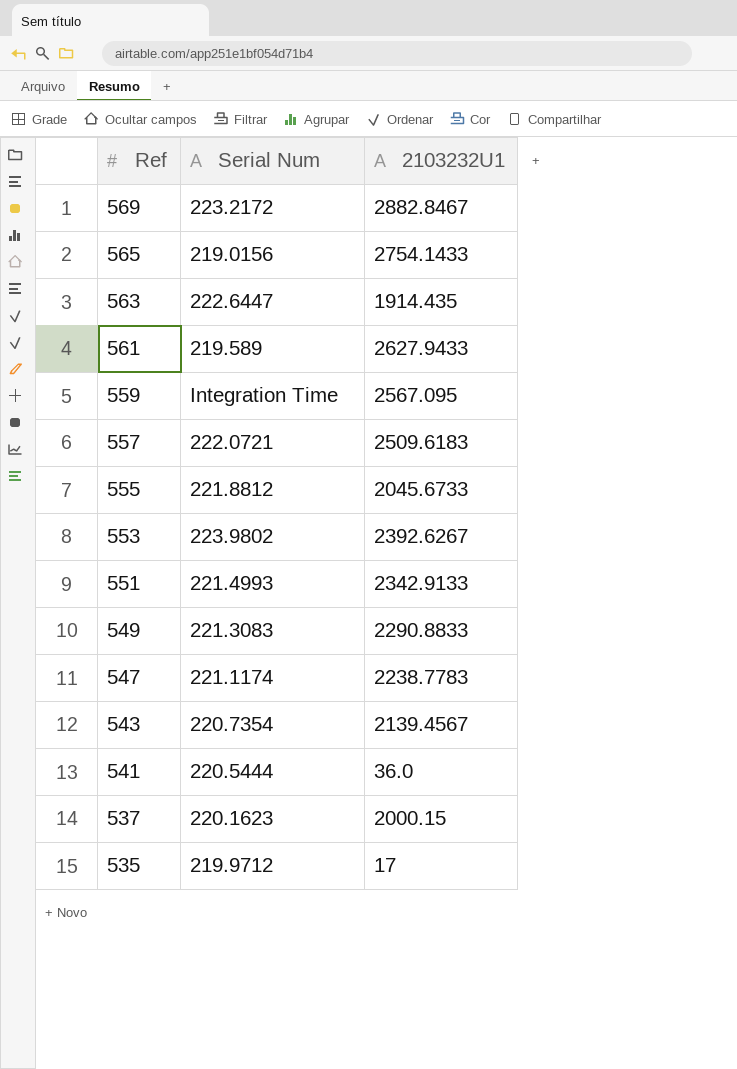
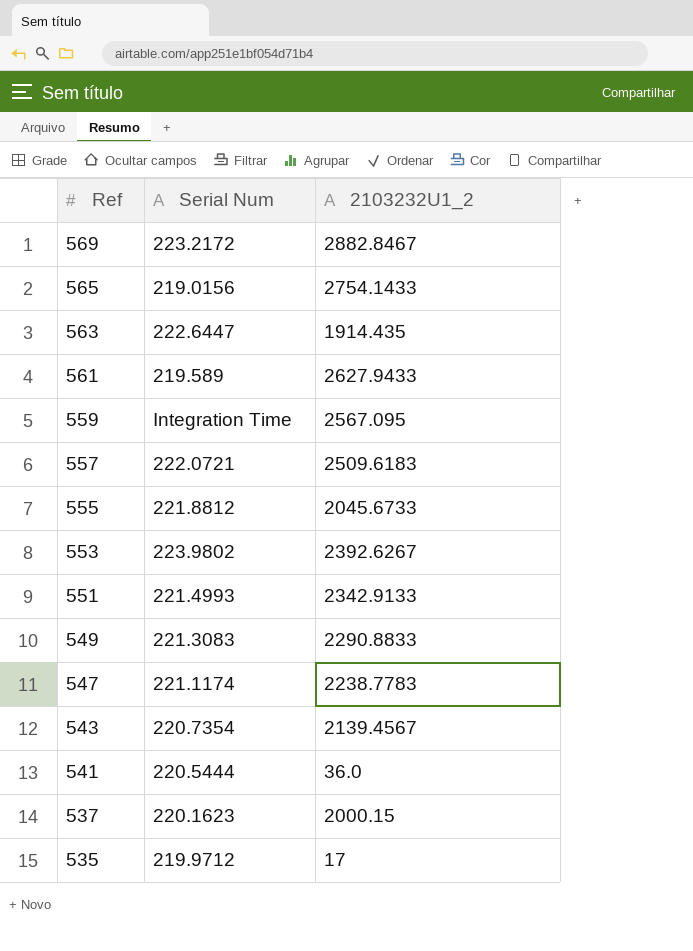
column name: 2103232U1 -> 2103232U1_2

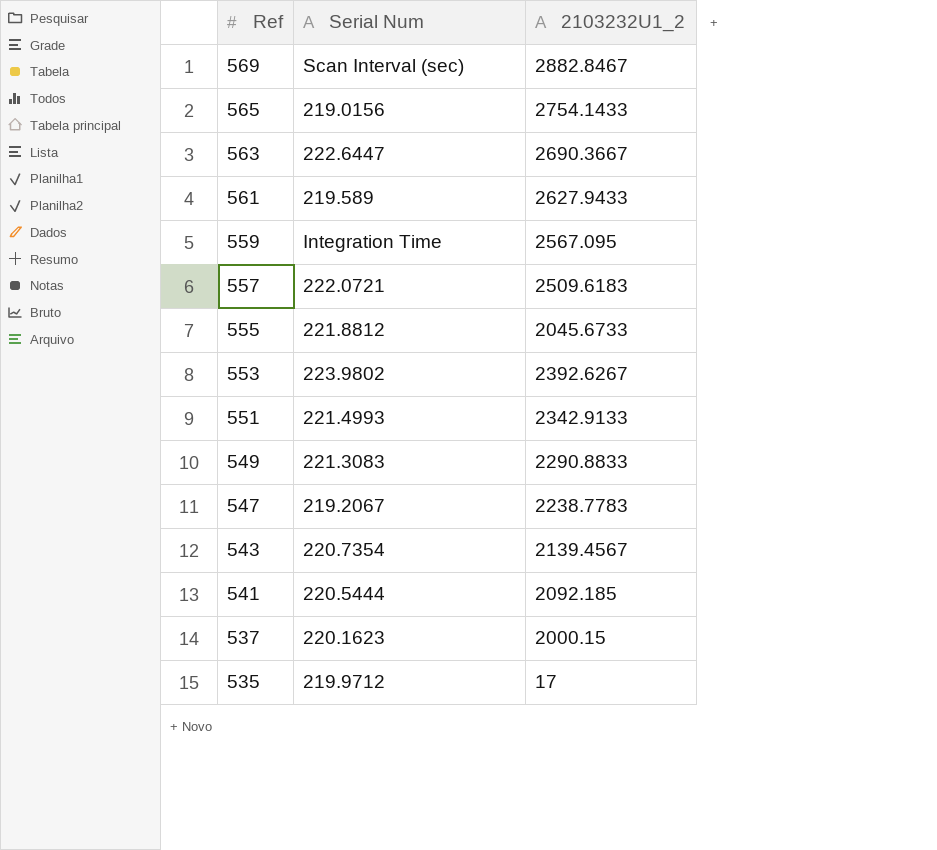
569 | Serial Num: 223.2172 -> Scan Interval (sec)
563 | 2103232U1_2: 1914.435 -> 2690.3667
547 | Serial Num: 221.1174 -> 219.2067
541 | 2103232U1_2: 36.0 -> 2092.185

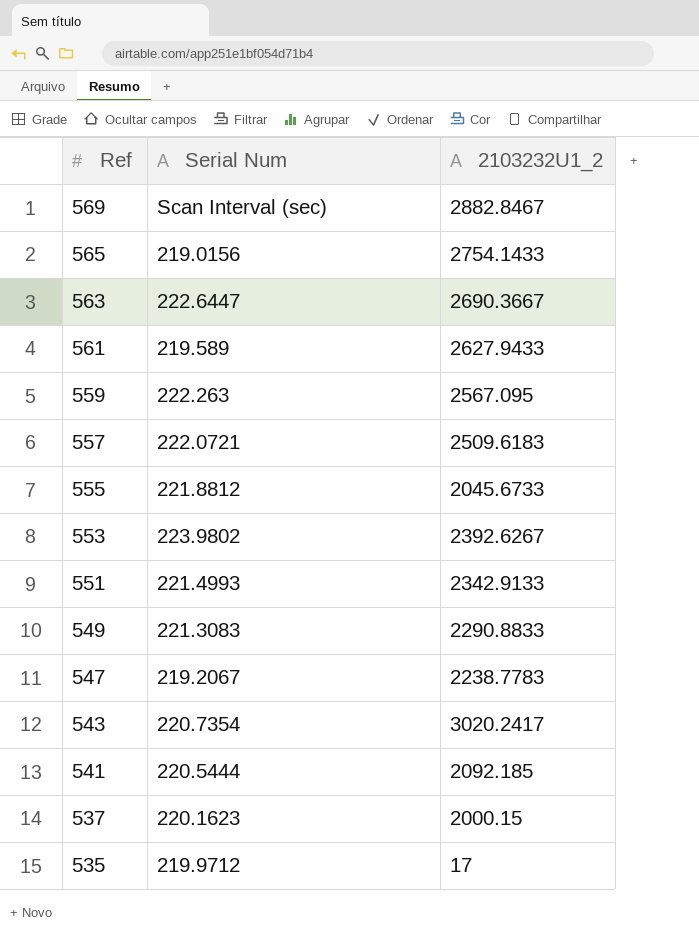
559 | Serial Num: Integration Time -> 222.263
543 | 2103232U1_2: 2139.4567 -> 3020.2417

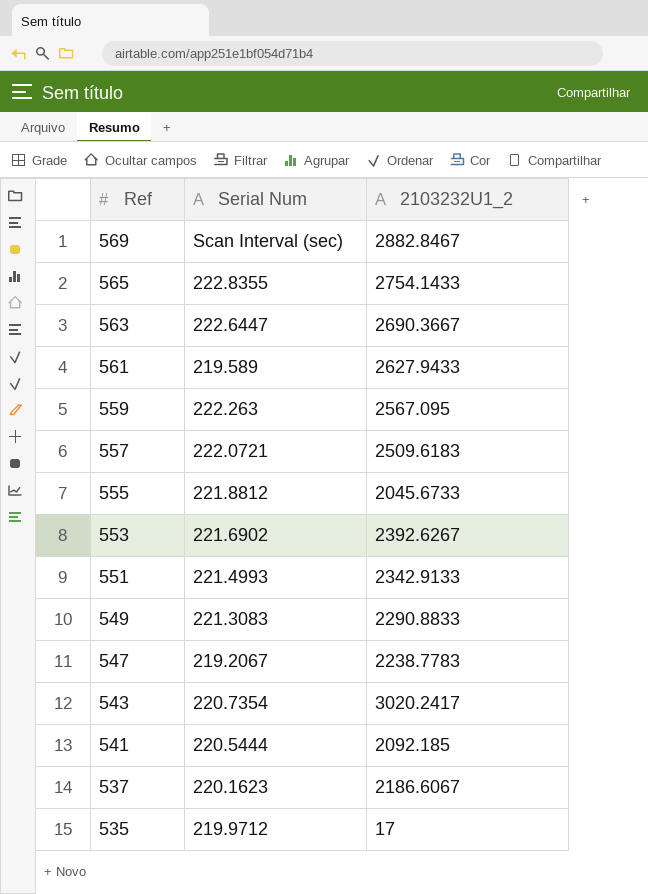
565 | Serial Num: 219.0156 -> 222.8355
553 | Serial Num: 223.9802 -> 221.6902
537 | 2103232U1_2: 2000.15 -> 2186.6067

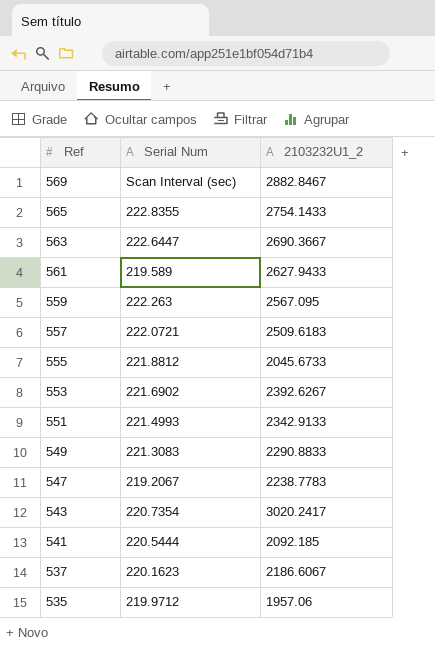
535 | 2103232U1_2: 17 -> 1957.06

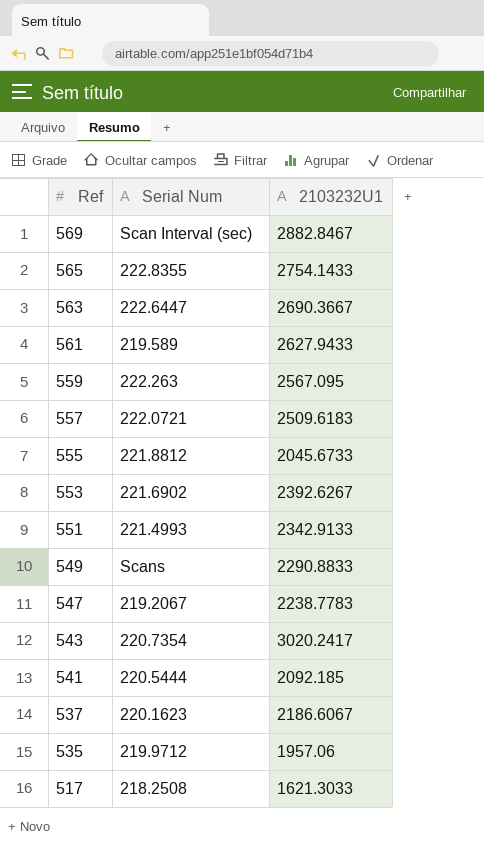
column name: 2103232U1_2 -> 2103232U1
549 | Serial Num: 221.3083 -> Scans
row 517: none -> 218.2508 | 1621.3033

